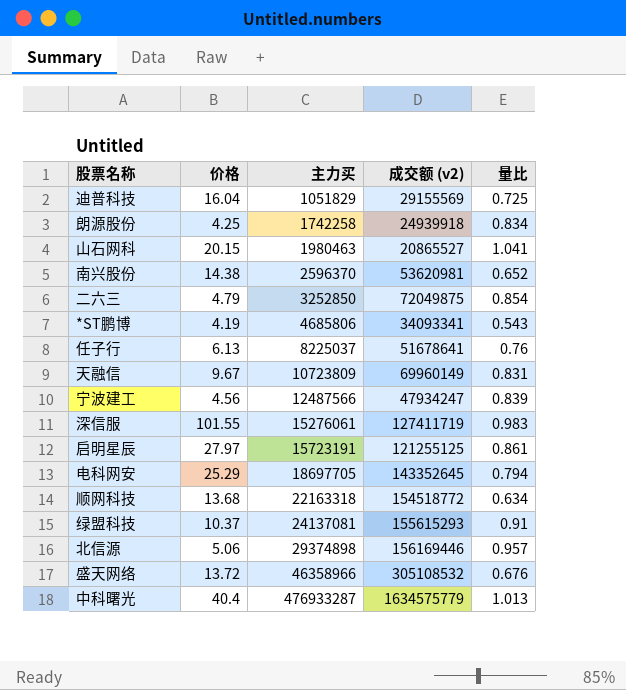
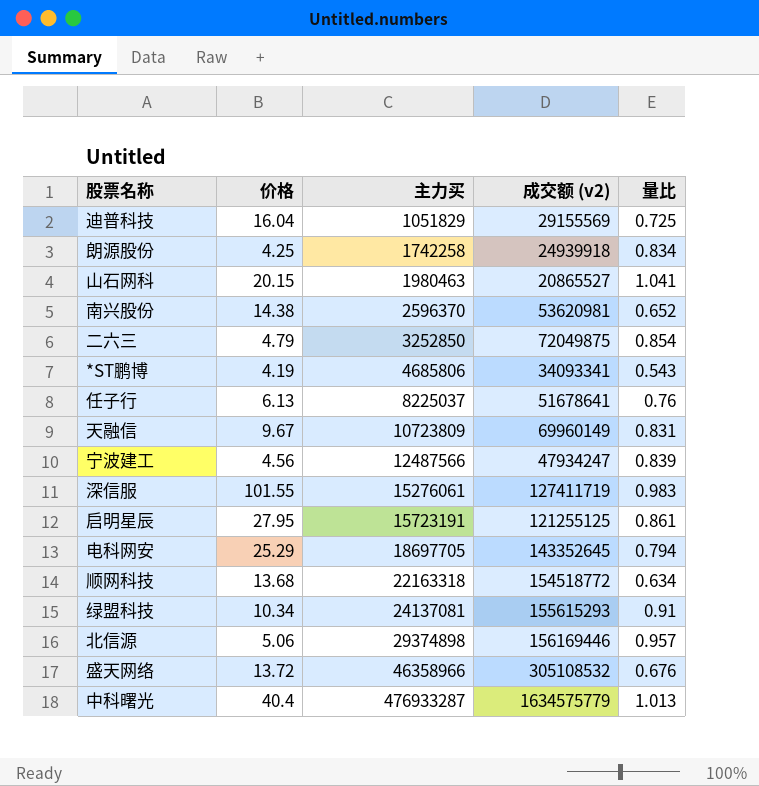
启明星辰 | 价格: 27.97 -> 27.95
绿盟科技 | 价格: 10.37 -> 10.34

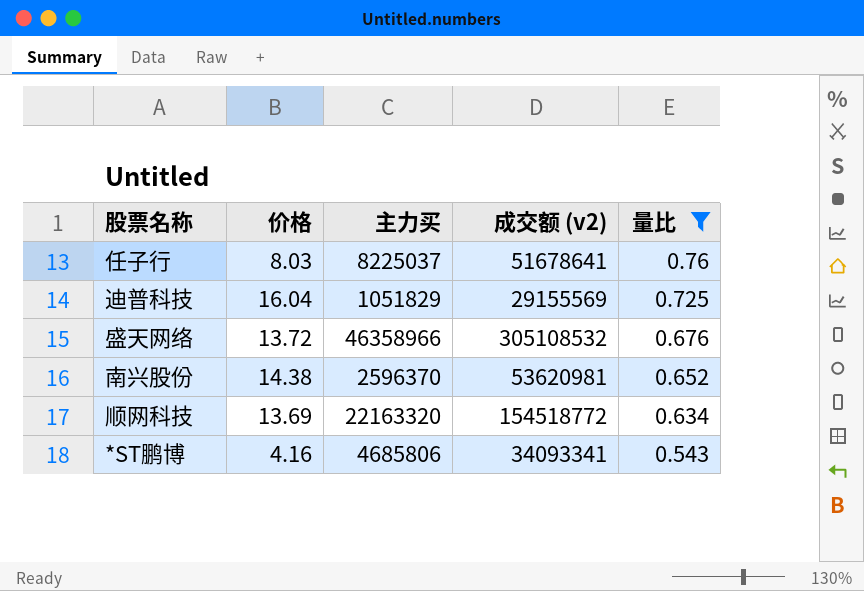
filter: none -> 量比 <= 0.76
row order: 主力买 ascending -> 量比 descending
任子行 | 价格: 6.13 -> 8.03
顺网科技 | 价格: 13.68 -> 13.69
顺网科技 | 主力买: 22163318 -> 22163320
*ST鹏博 | 价格: 4.19 -> 4.16

